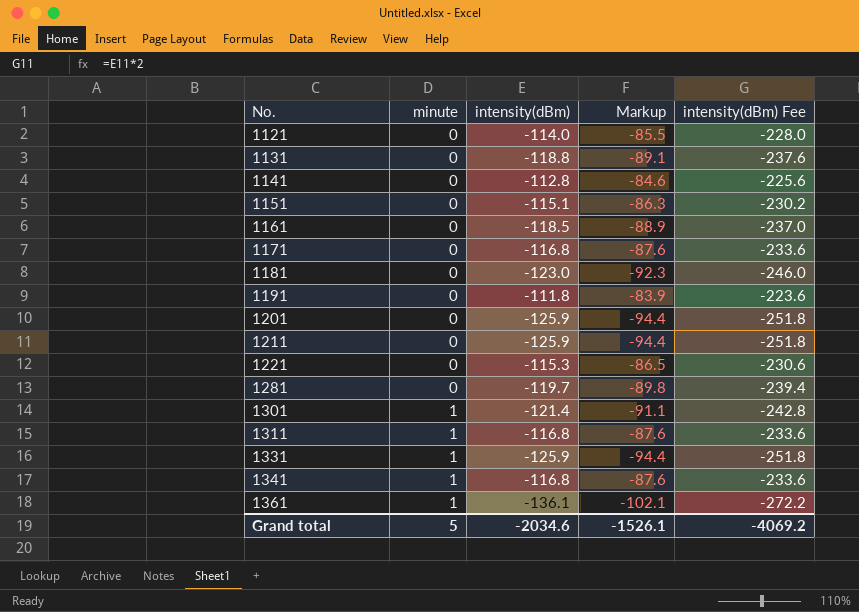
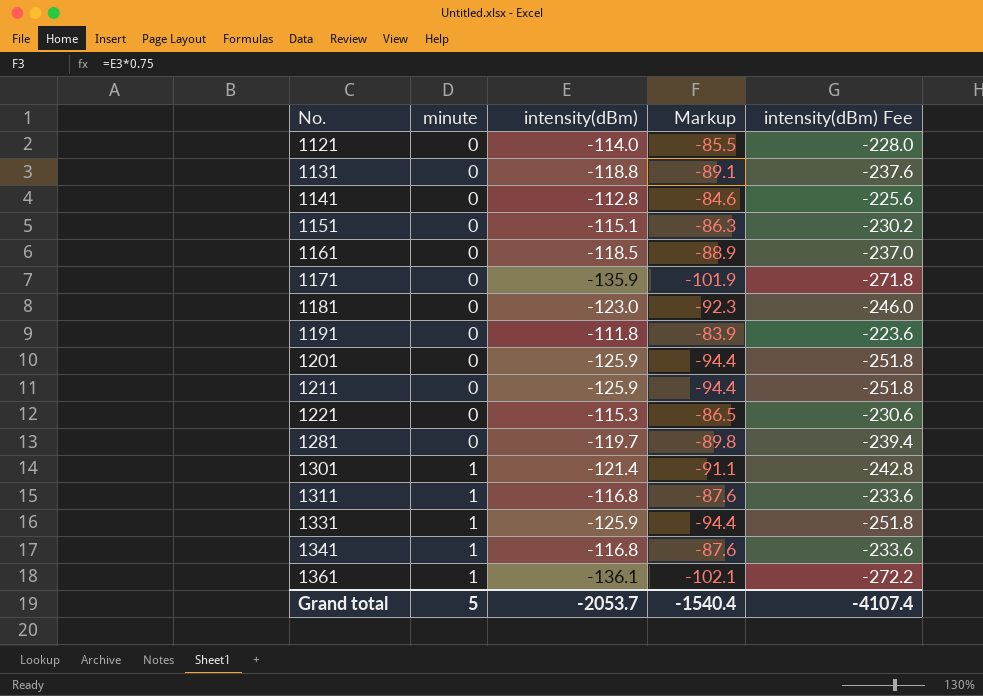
1171 | intensity(dBm): -116.8 -> -135.9
1171 | Markup: -87.6 -> -101.9
1171 | intensity(dBm) Fee: -233.6 -> -271.8
Grand total | intensity(dBm): -2034.6 -> -2053.7
Grand total | Markup: -1526.1 -> -1540.4
Grand total | intensity(dBm) Fee: -4069.2 -> -4107.4

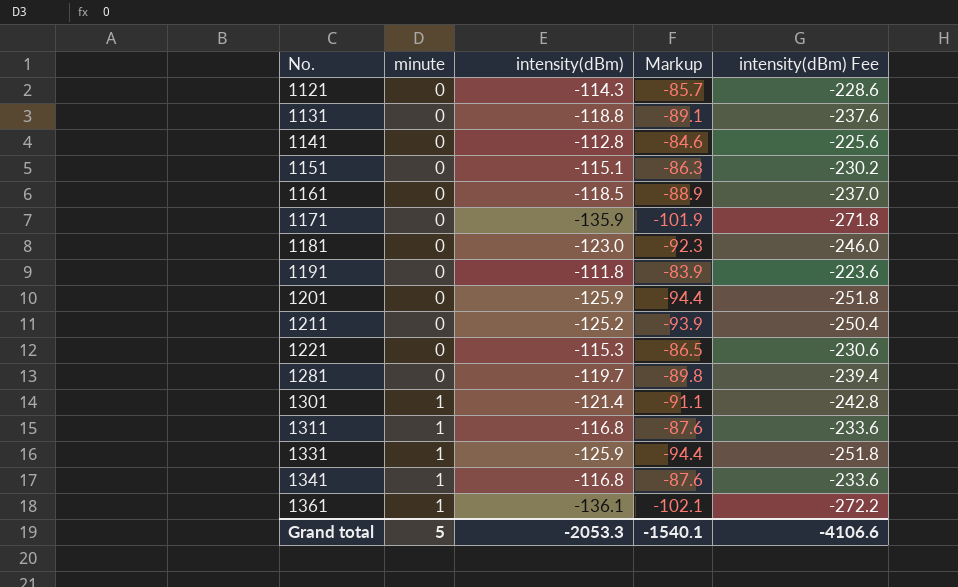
1121 | intensity(dBm): -114.0 -> -114.3
1121 | Markup: -85.5 -> -85.7
1121 | intensity(dBm) Fee: -228.0 -> -228.6
1211 | intensity(dBm): -125.9 -> -125.2
1211 | Markup: -94.4 -> -93.9
1211 | intensity(dBm) Fee: -251.8 -> -250.4
Grand total | intensity(dBm): -2053.7 -> -2053.3
Grand total | Markup: -1540.4 -> -1540.1
Grand total | intensity(dBm) Fee: -4107.4 -> -4106.6

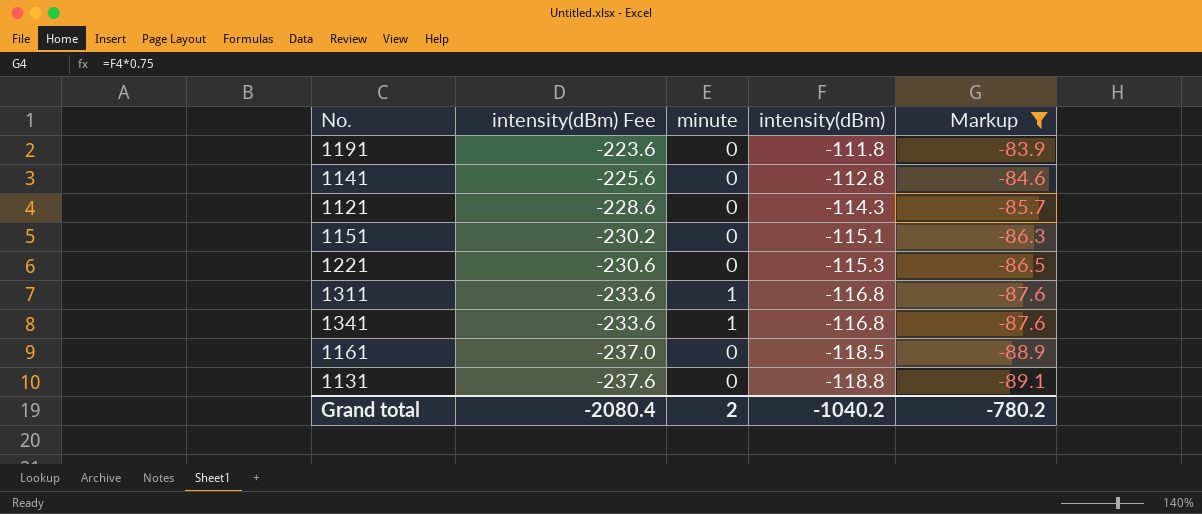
filter: none -> Markup >= -89.1
row order: No. ascending -> intensity(dBm) Fee descending
column intensity(dBm) Fee | position: 5 -> 2
Grand total | intensity(dBm) Fee: -4106.6 -> -2080.4
Grand total | minute: 5 -> 2
Grand total | intensity(dBm): -2053.3 -> -1040.2
Grand total | Markup: -1540.1 -> -780.2

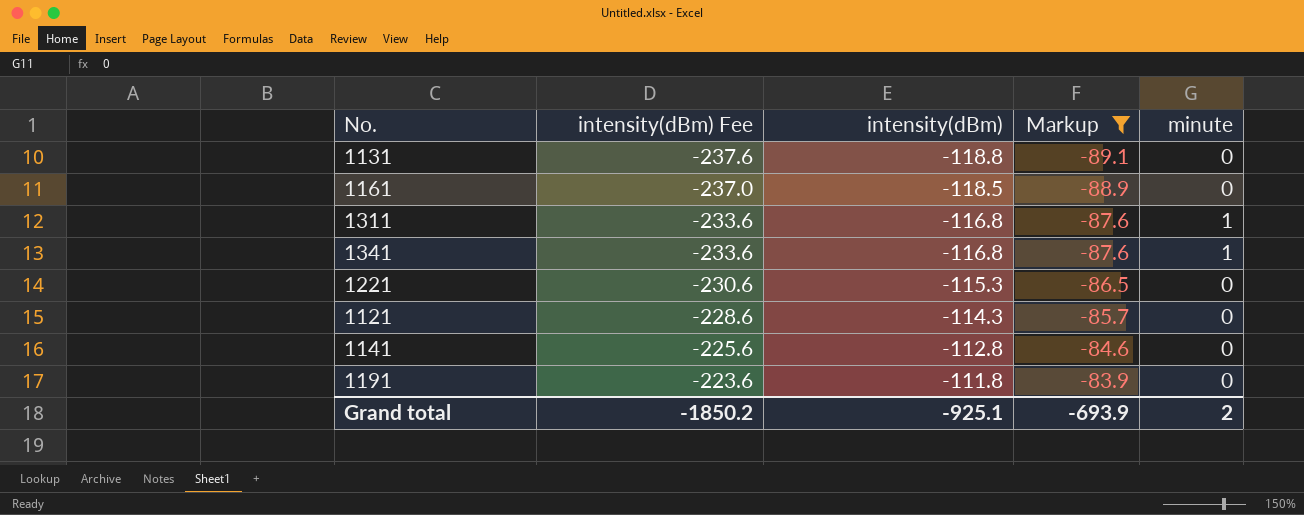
row order: intensity(dBm) Fee descending -> intensity(dBm) Fee ascending
column minute | position: 3 -> 5
row 1151: -230.2 | 0 | -115.1 | -86.3 -> none
Grand total | intensity(dBm) Fee: -2080.4 -> -1850.2
Grand total | intensity(dBm): -1040.2 -> -925.1
Grand total | Markup: -780.2 -> -693.9

